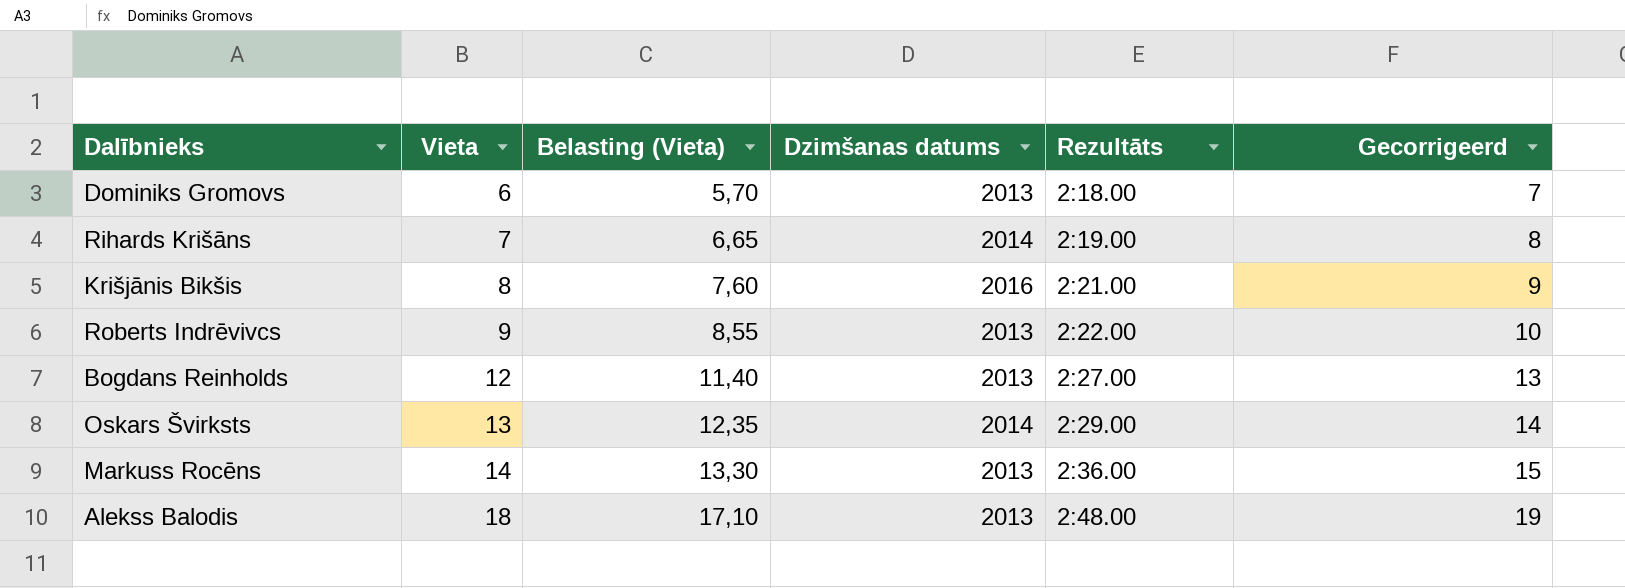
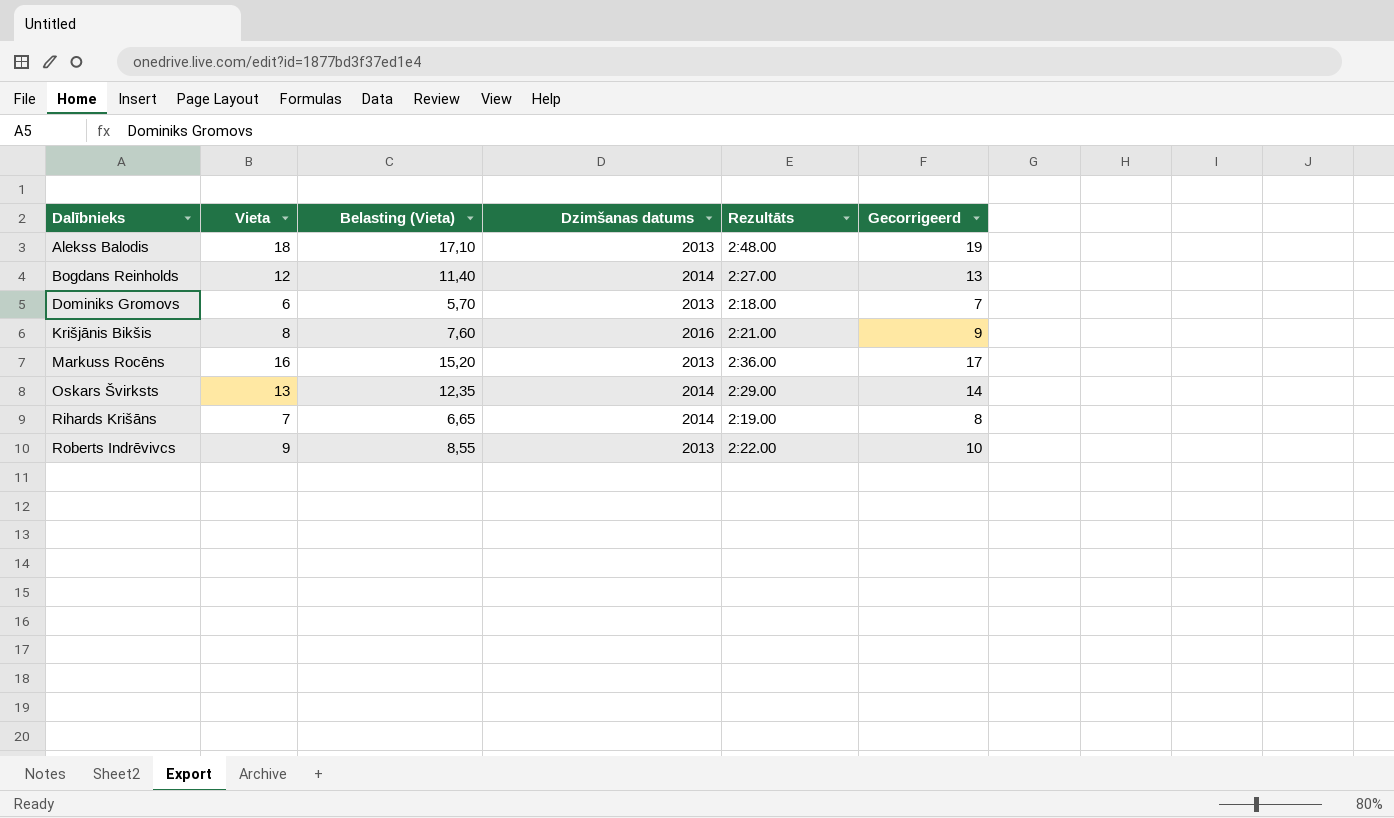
row order: Vieta ascending -> Dalībnieks ascending
Bogdans Reinholds | Dzimšanas datums: 2013 -> 2014
Markuss Rocēns | Vieta: 14 -> 16
Markuss Rocēns | Belasting (Vieta): 13,30 -> 15,20
Markuss Rocēns | Gecorrigeerd: 15 -> 17

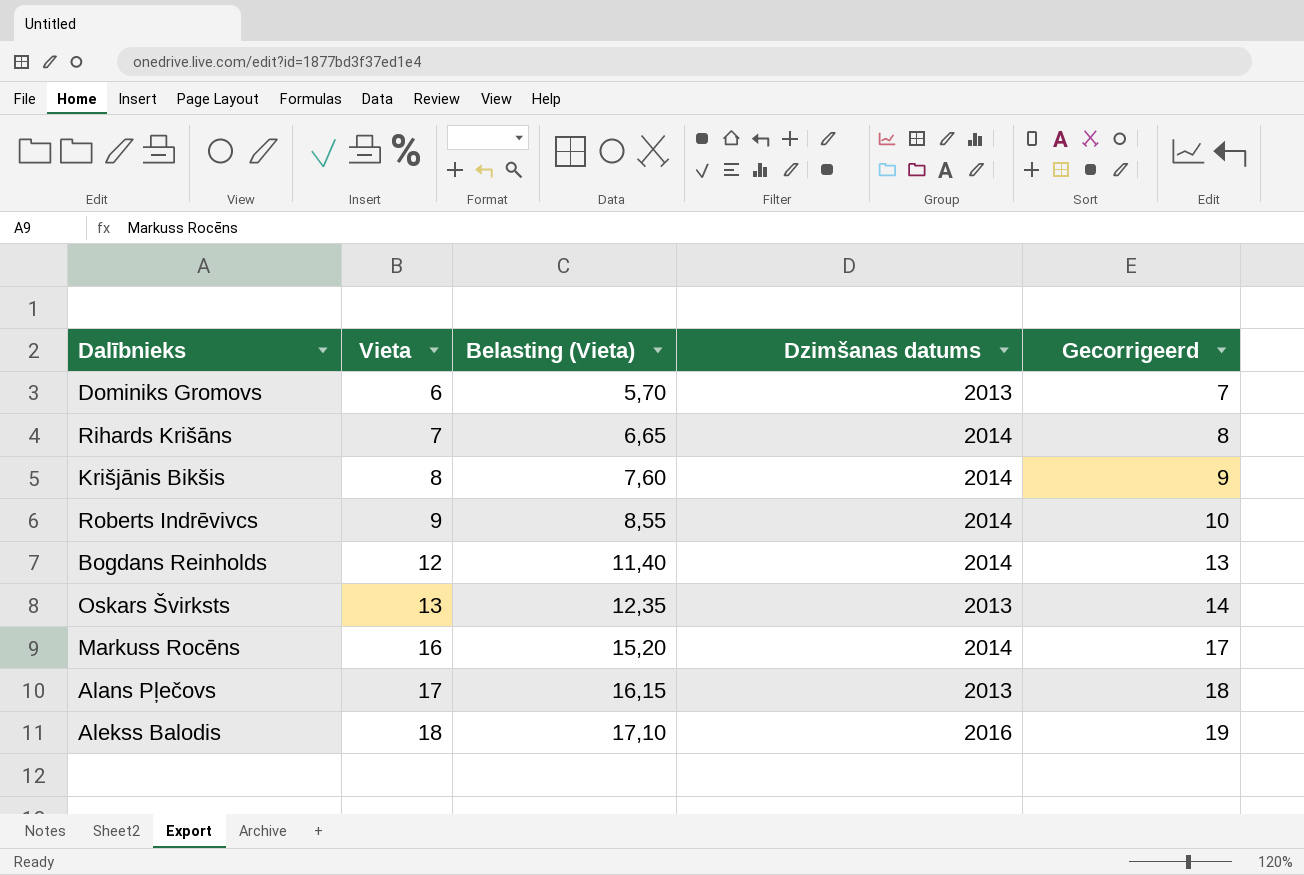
row order: Dalībnieks ascending -> Vieta ascending
column Rezultāts | position: 5 -> none
Krišjānis Bikšis | Dzimšanas datums: 2016 -> 2014
Roberts Indrēvivcs | Dzimšanas datums: 2013 -> 2014
Oskars Švirksts | Dzimšanas datums: 2014 -> 2013
Markuss Rocēns | Dzimšanas datums: 2013 -> 2014
row Alans Pļečovs: none -> 17 | 16,15 | 2013 | 18
Alekss Balodis | Dzimšanas datums: 2013 -> 2016

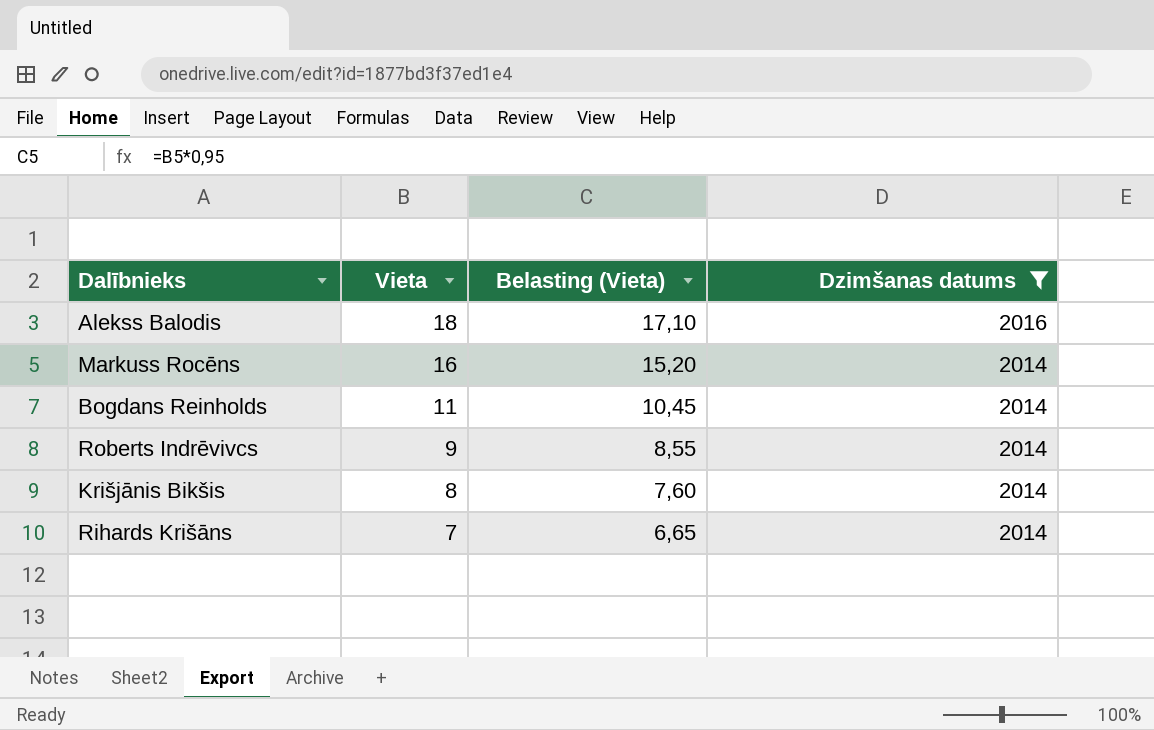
filter: none -> Dzimšanas datums != 2013
row order: Vieta ascending -> Vieta descending
column Gecorrigeerd | formula: [Vieta] + 1 -> none
Bogdans Reinholds | Vieta: 12 -> 11
Bogdans Reinholds | Belasting (Vieta): 11,40 -> 10,45

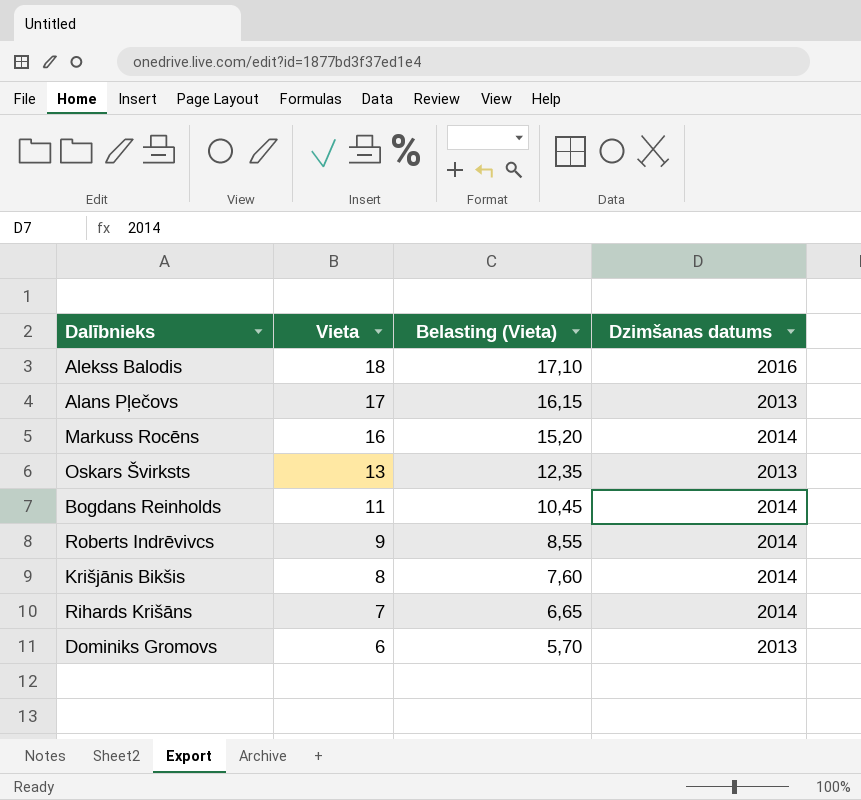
filter: Dzimšanas datums != 2013 -> none

